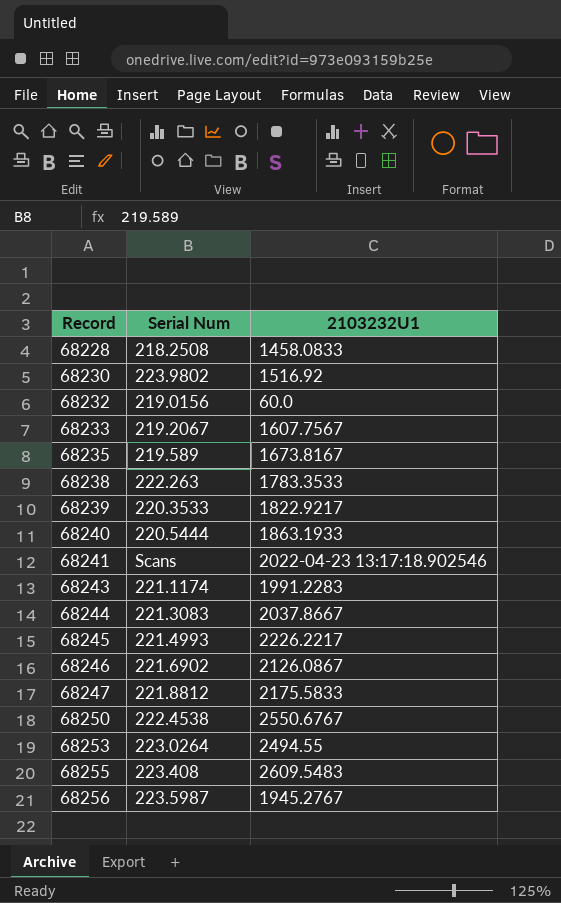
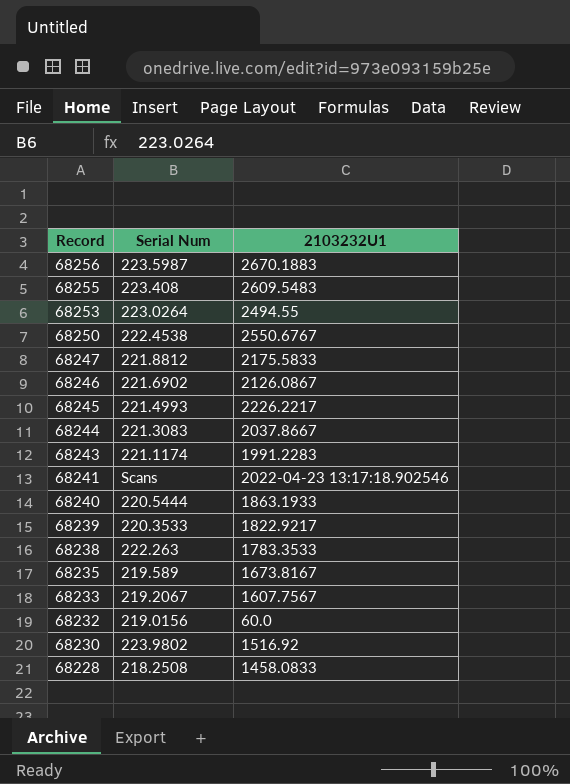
row order: Record ascending -> Record descending
68256 | 2103232U1: 1945.2767 -> 2670.1883

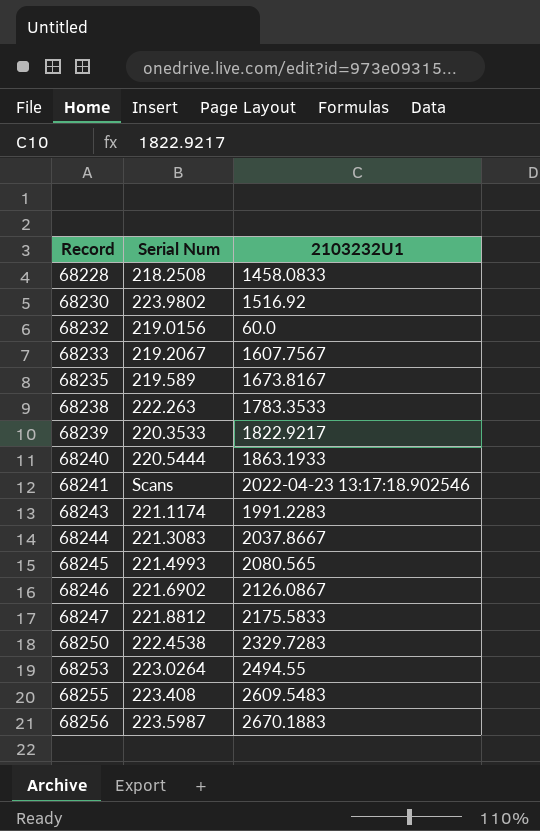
row order: Record descending -> Record ascending
68245 | 2103232U1: 2226.2217 -> 2080.565
68250 | 2103232U1: 2550.6767 -> 2329.7283

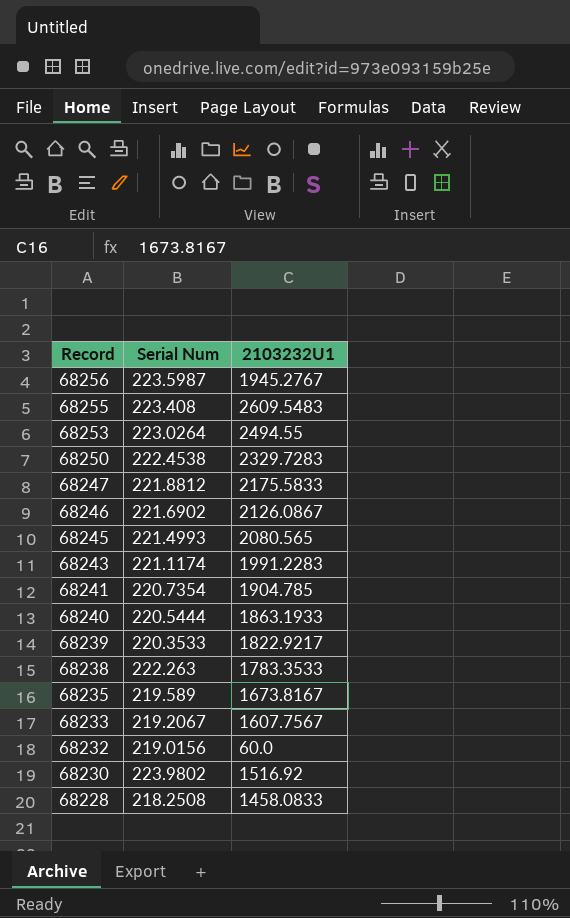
row order: Record ascending -> Record descending
row 68244: 221.3083 | 2037.8667 -> none
68256 | 2103232U1: 2670.1883 -> 1945.2767
68241 | Serial Num: Scans -> 220.7354
68241 | 2103232U1: 2022-04-23 13:17:18.902546 -> 1904.785

